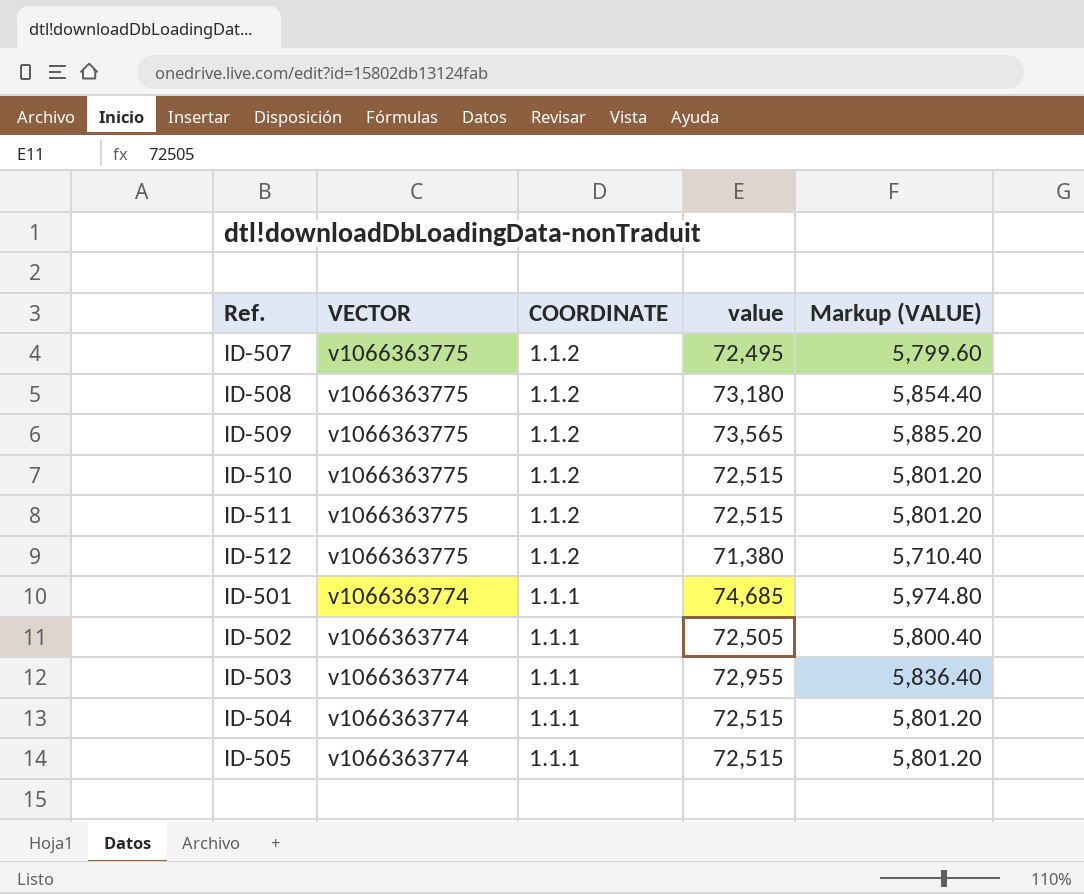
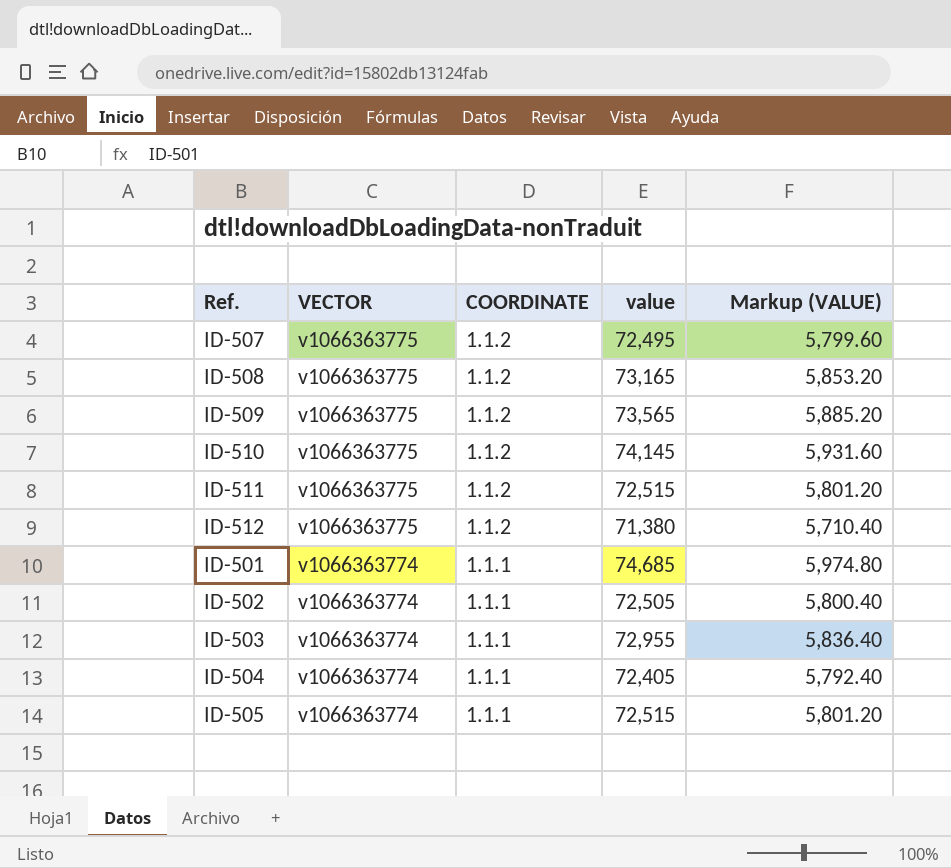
ID-508 | value: 73,180 -> 73,165
ID-508 | Markup (VALUE): 5,854.40 -> 5,853.20
ID-510 | value: 72,515 -> 74,145
ID-510 | Markup (VALUE): 5,801.20 -> 5,931.60
ID-504 | value: 72,515 -> 72,405
ID-504 | Markup (VALUE): 5,801.20 -> 5,792.40

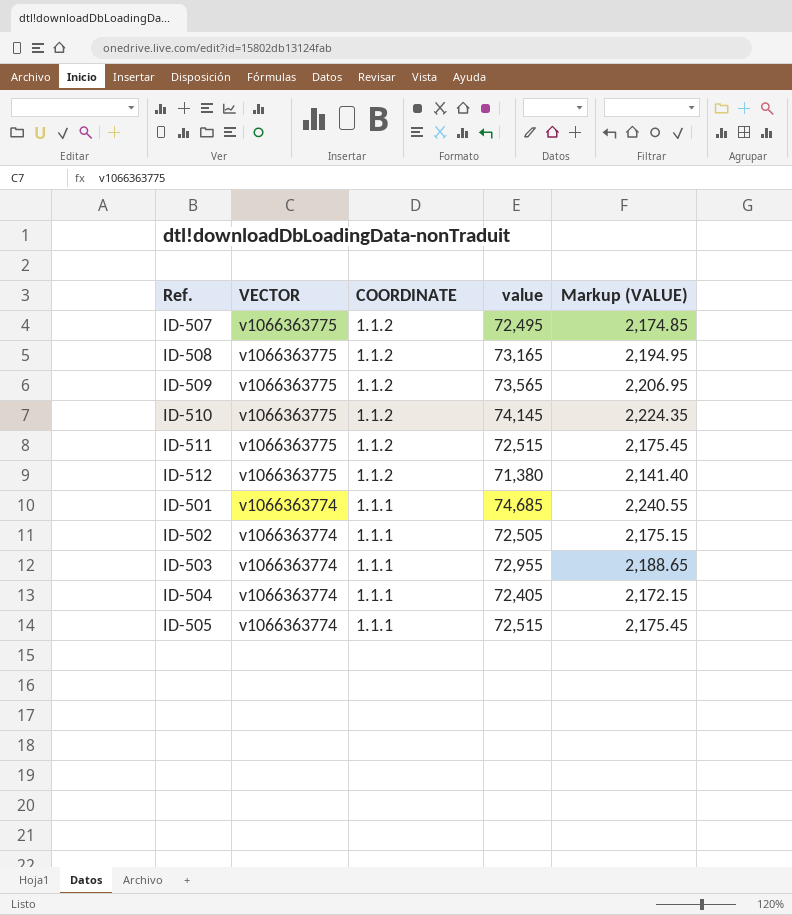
column Markup (VALUE) | formula: [value] * 0.08 -> [value] * 0.03

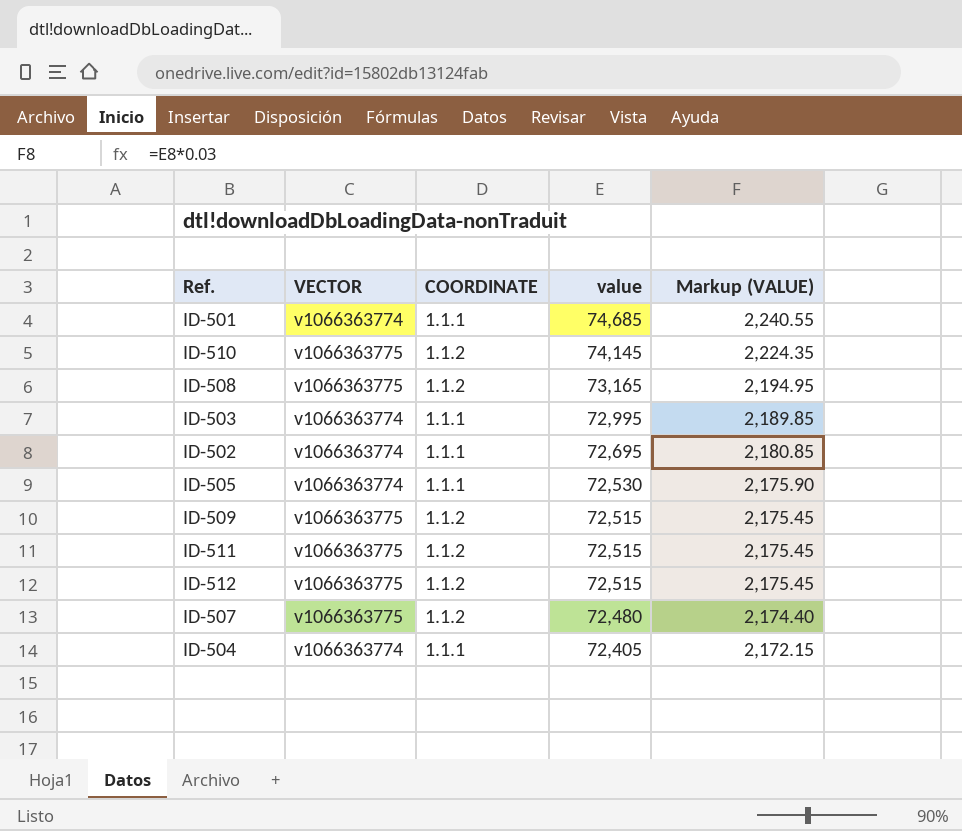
row order: VECTOR descending -> value descending
ID-503 | value: 72,955 -> 72,995
ID-503 | Markup (VALUE): 2,188.65 -> 2,189.85
ID-502 | value: 72,505 -> 72,695
ID-502 | Markup (VALUE): 2,175.15 -> 2,180.85
ID-505 | value: 72,515 -> 72,530
ID-505 | Markup (VALUE): 2,175.45 -> 2,175.90
ID-509 | value: 73,565 -> 72,515
ID-509 | Markup (VALUE): 2,206.95 -> 2,175.45
ID-512 | value: 71,380 -> 72,515
ID-512 | Markup (VALUE): 2,141.40 -> 2,175.45
ID-507 | value: 72,495 -> 72,480
ID-507 | Markup (VALUE): 2,174.85 -> 2,174.40

